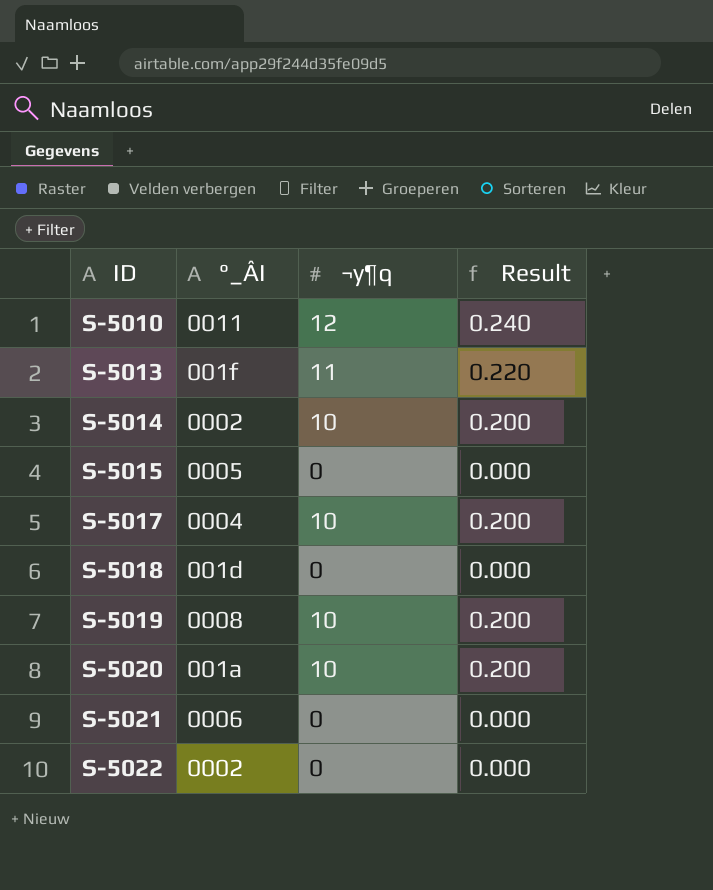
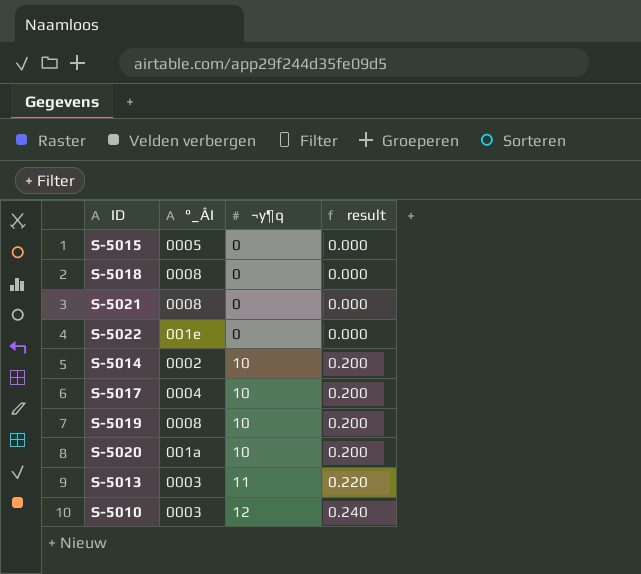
row order: ID ascending -> ¬y¶q ascending
column name: Result -> result
S-5018 | °_ÂI: 001d -> 0008
S-5021 | °_ÂI: 0006 -> 0008
S-5022 | °_ÂI: 0002 -> 001e
S-5013 | °_ÂI: 001f -> 0003
S-5010 | °_ÂI: 0011 -> 0003

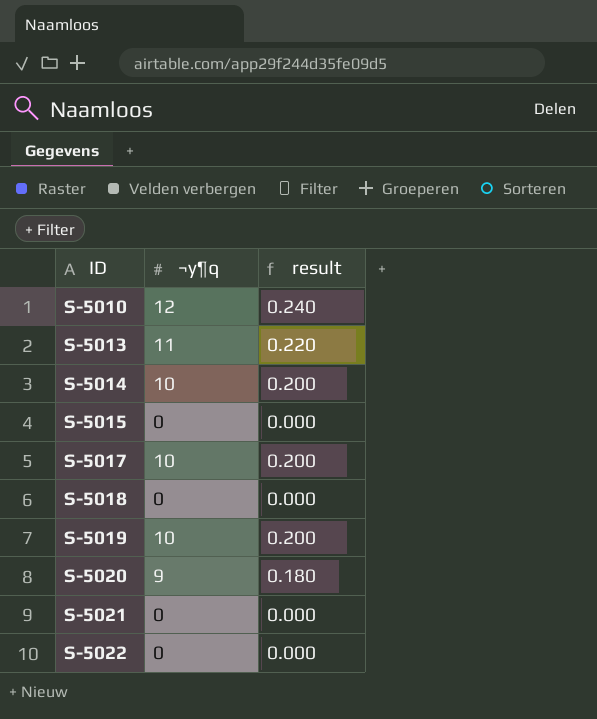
row order: ¬y¶q ascending -> ID ascending
column °_ÂI | position: 2 -> none
S-5020 | ¬y¶q: 10 -> 9
S-5020 | result: 0.200 -> 0.180

